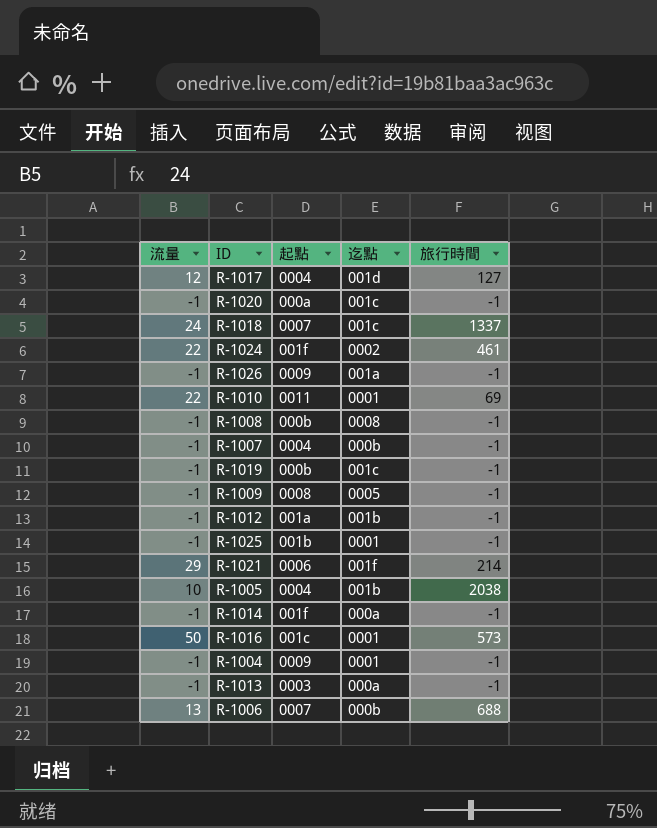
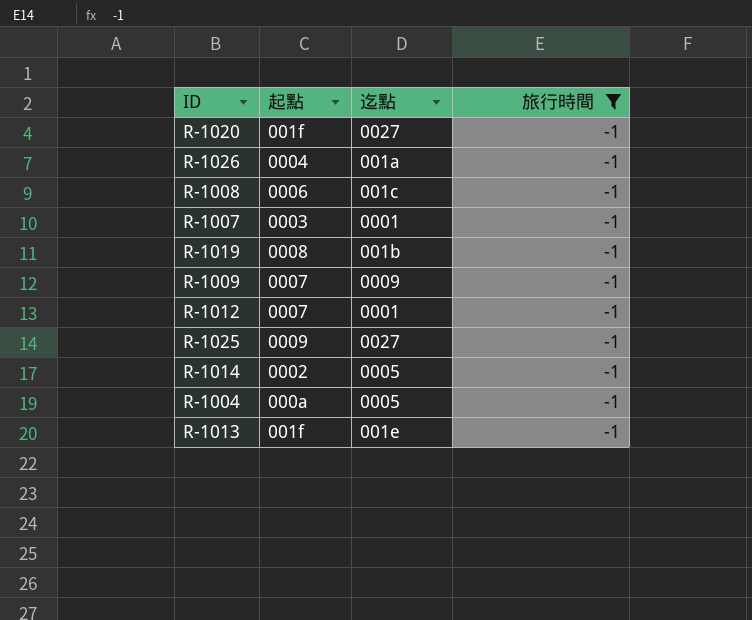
filter: none -> 旅行時間 = -1
column 流量 | position: 1 -> none
R-1020 | 起點: 000a -> 001f
R-1020 | 迄點: 001c -> 0027
R-1026 | 起點: 0009 -> 0004
R-1008 | 起點: 000b -> 0006
R-1008 | 迄點: 0008 -> 001c
R-1007 | 起點: 0004 -> 0003
R-1007 | 迄點: 000b -> 0001
R-1019 | 起點: 000b -> 0008
R-1019 | 迄點: 001c -> 001b
R-1009 | 起點: 0008 -> 0007
R-1009 | 迄點: 0005 -> 0009
R-1012 | 起點: 001a -> 0007
R-1012 | 迄點: 001b -> 0001
R-1025 | 起點: 001b -> 0009
R-1025 | 迄點: 0001 -> 0027
R-1014 | 起點: 001f -> 0002
R-1014 | 迄點: 000a -> 0005
R-1004 | 起點: 0009 -> 000a
R-1004 | 迄點: 0001 -> 0005
R-1013 | 起點: 0003 -> 001f
R-1013 | 迄點: 000a -> 001e

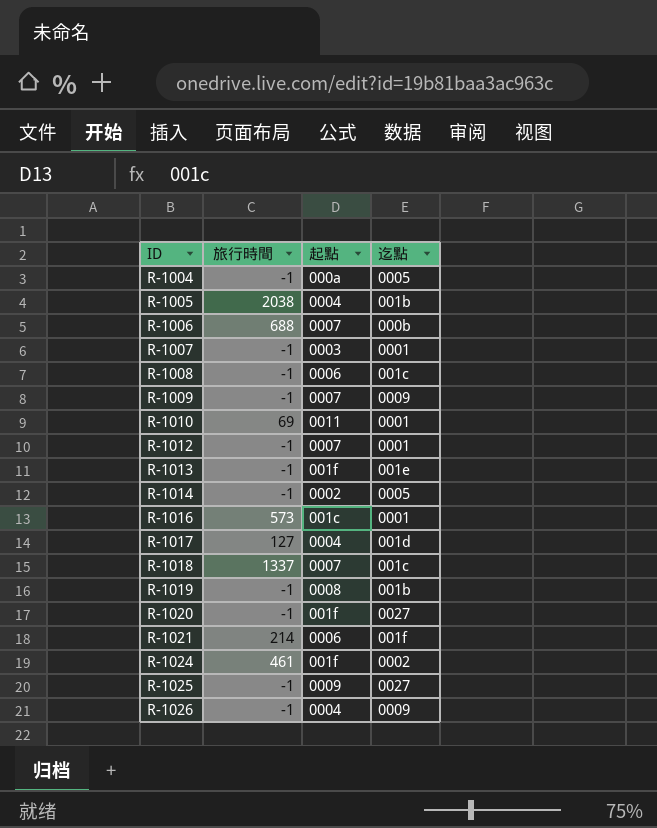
filter: 旅行時間 = -1 -> none
row order: none -> ID ascending
column 旅行時間 | position: 4 -> 2
R-1026 | 迄點: 001a -> 0009

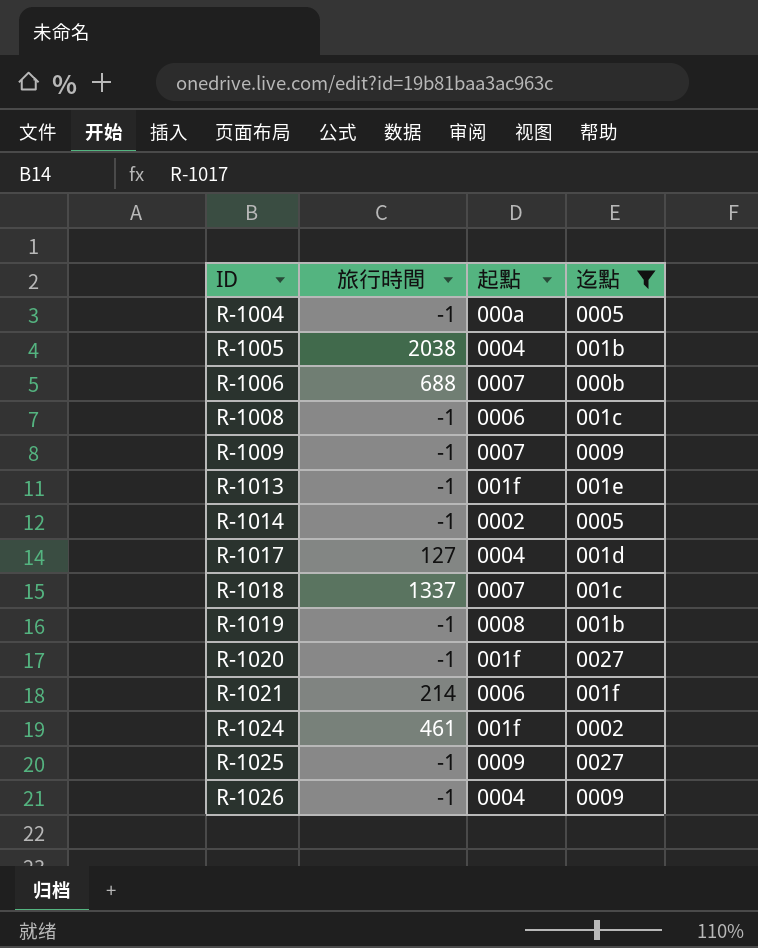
filter: none -> 迄點 != 0001

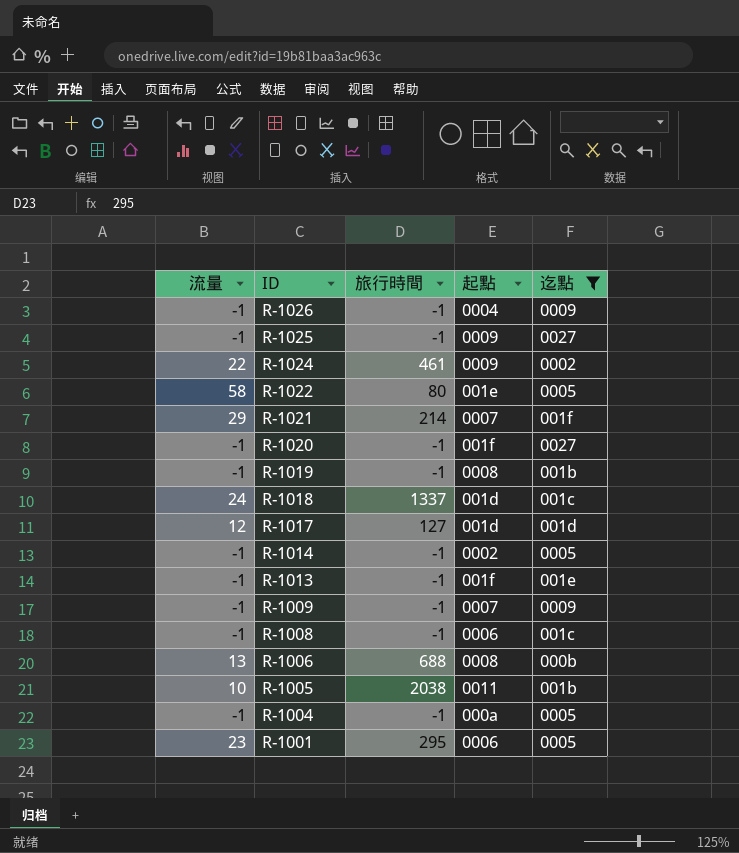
row order: ID ascending -> ID descending
column 流量 | position: none -> 1
R-1024 | 起點: 001f -> 0009
row R-1022: none -> 58 | 80 | 001e | 0005
R-1021 | 起點: 0006 -> 0007
R-1018 | 起點: 0007 -> 001d
R-1017 | 起點: 0004 -> 001d
R-1006 | 起點: 0007 -> 0008
R-1005 | 起點: 0004 -> 0011
row R-1001: none -> 23 | 295 | 0006 | 0005

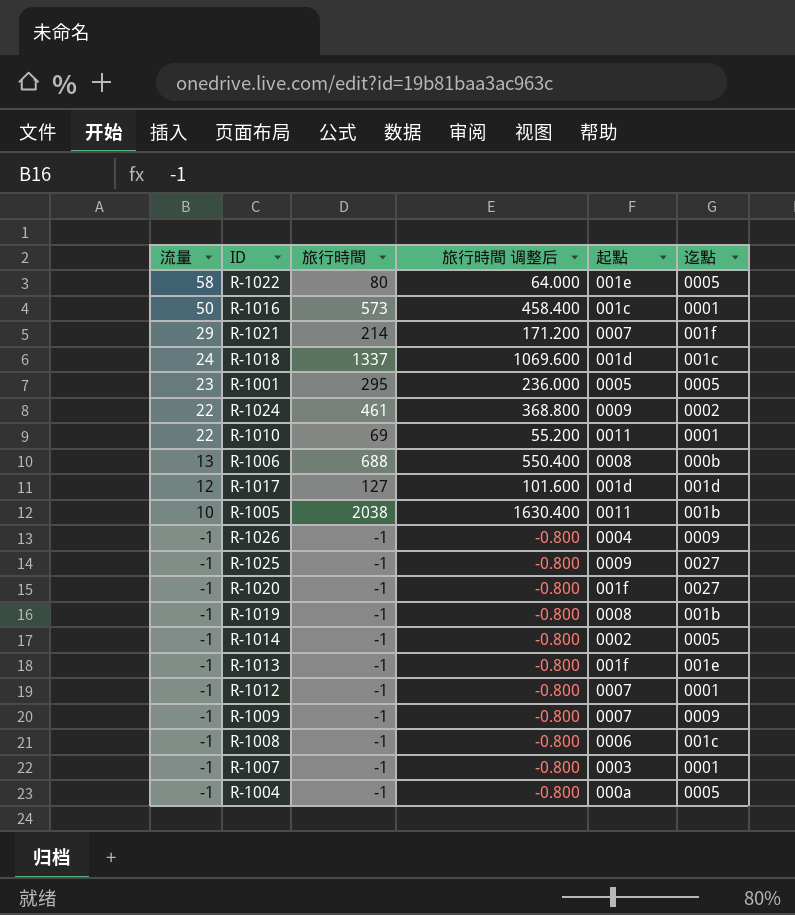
filter: 迄點 != 0001 -> none
row order: ID descending -> 流量 descending
column 旅行時間 调整后 | formula: none -> [旅行時間] * 0.8
R-1001 | 起點: 0006 -> 0005

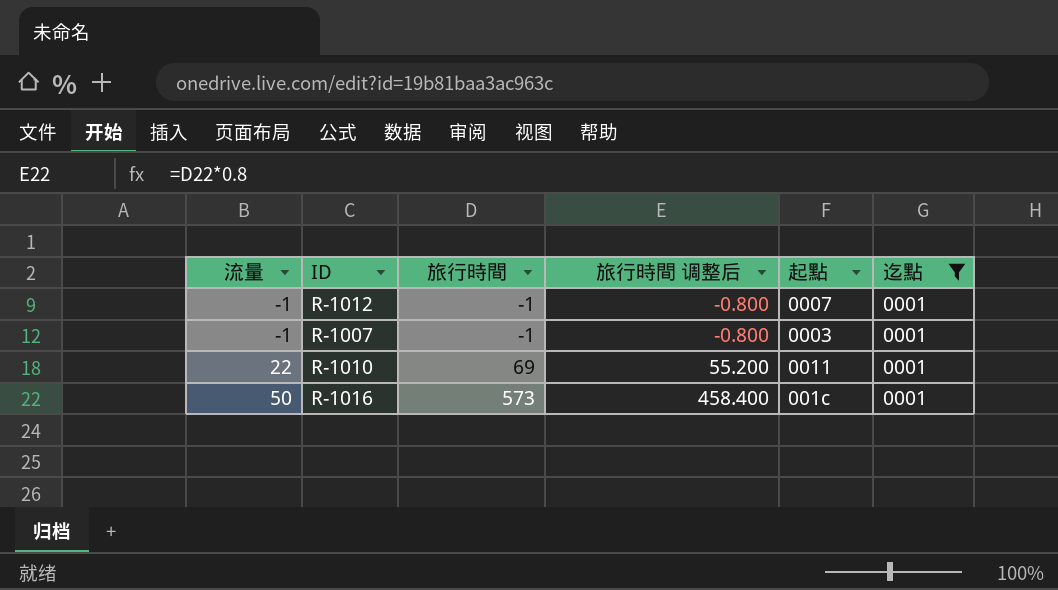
filter: none -> 迄點 = 0001
row order: 流量 descending -> 流量 ascending

